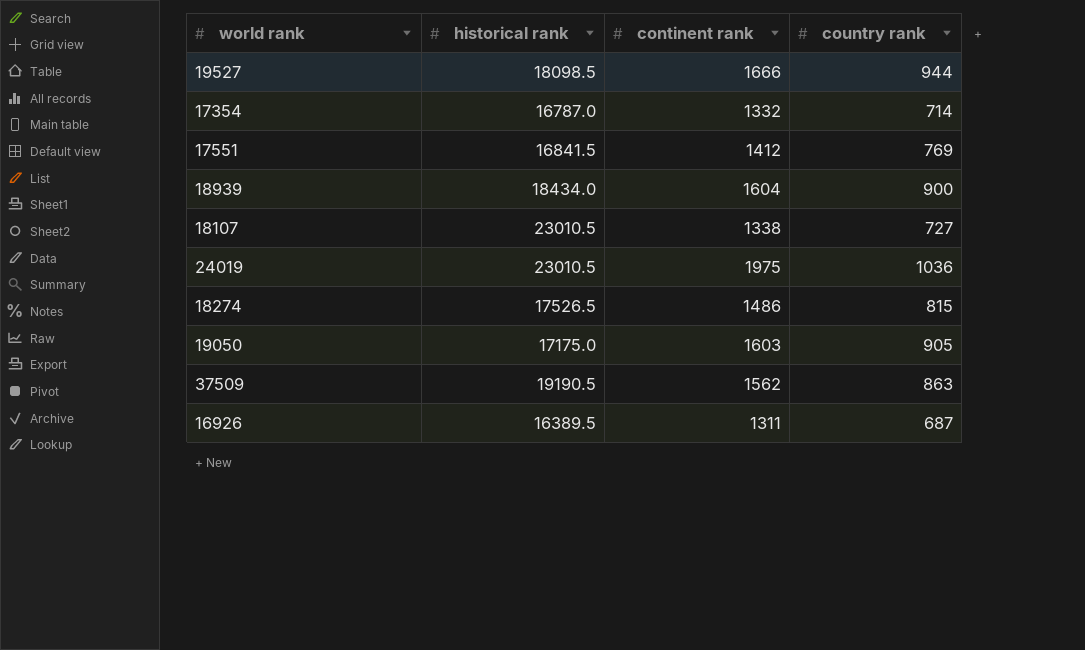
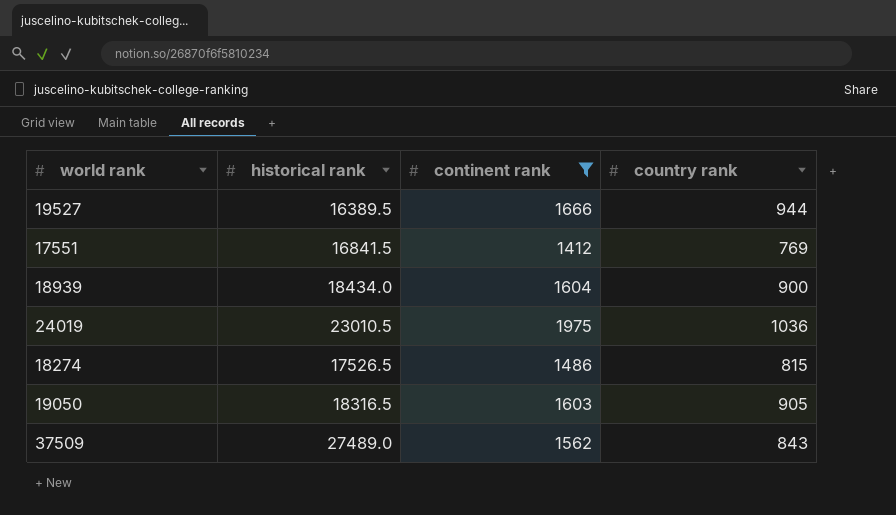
filter: none -> continent rank >= 1412
19527 | historical rank: 18098.5 -> 16389.5
19050 | historical rank: 17175.0 -> 18316.5
37509 | historical rank: 19190.5 -> 27489.0
37509 | country rank: 863 -> 843

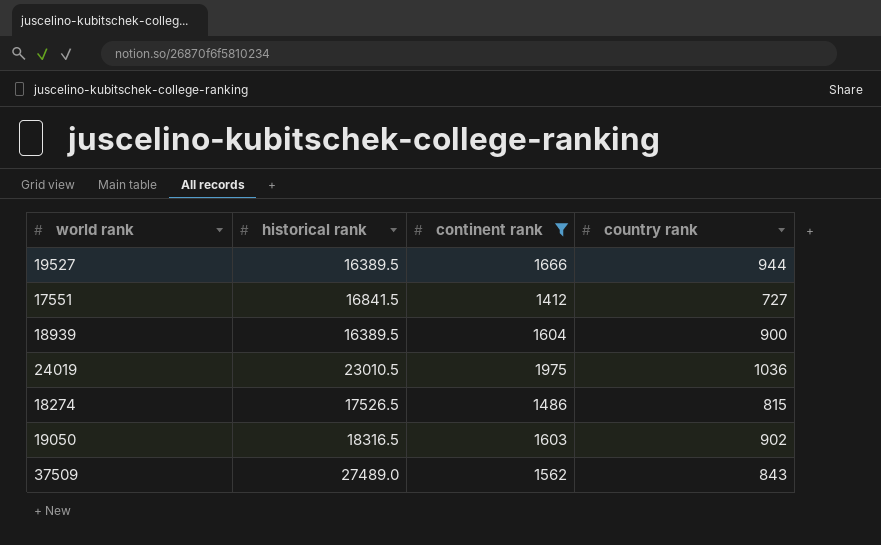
17551 | country rank: 769 -> 727
18939 | historical rank: 18434.0 -> 16389.5
19050 | country rank: 905 -> 902

